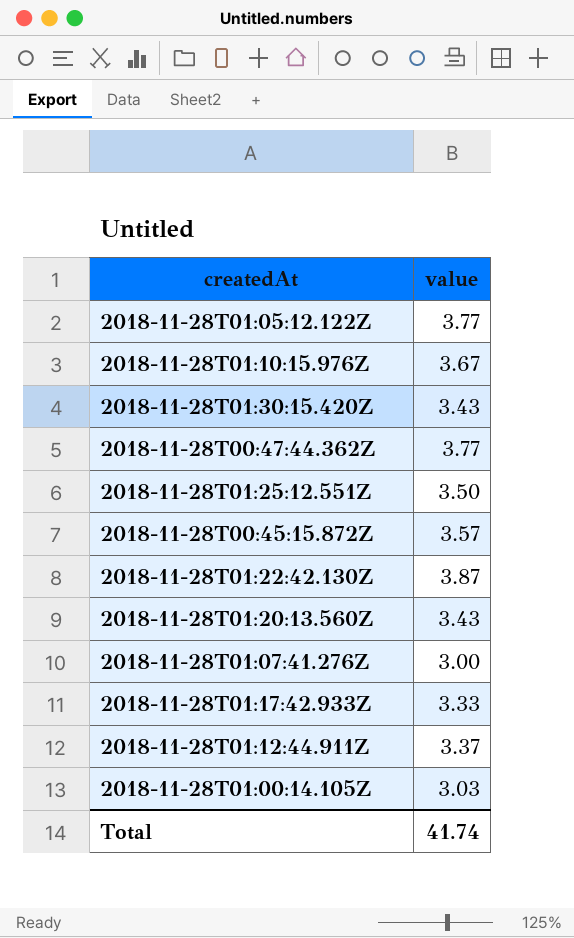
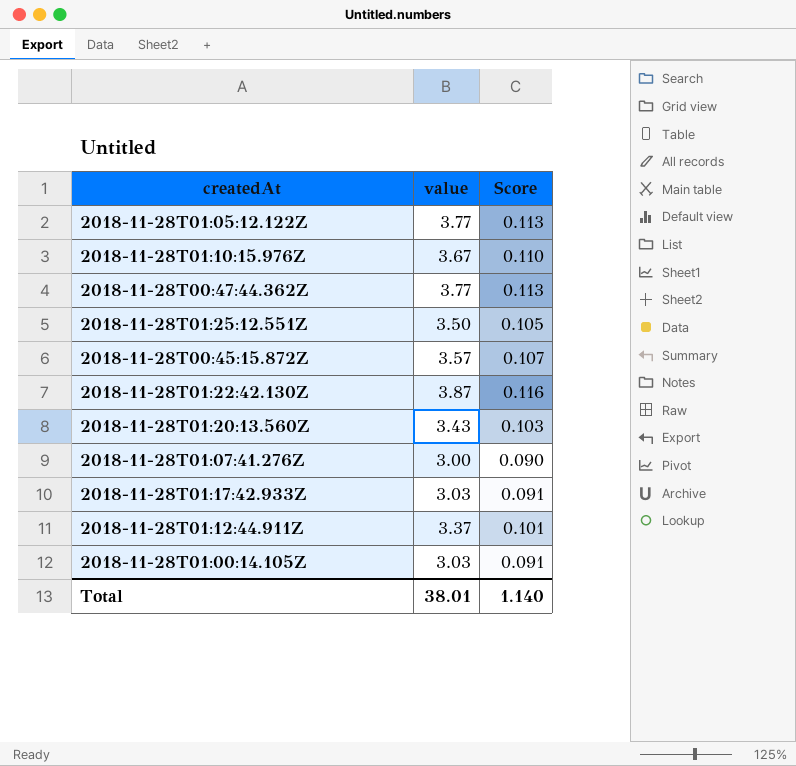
column Score | formula: none -> [value] * 0.03
row 2018-11-28T01:30:15.420Z: 3.43 -> none
2018-11-28T01:17:42.933Z | value: 3.33 -> 3.03
Total | value: 41.74 -> 38.01

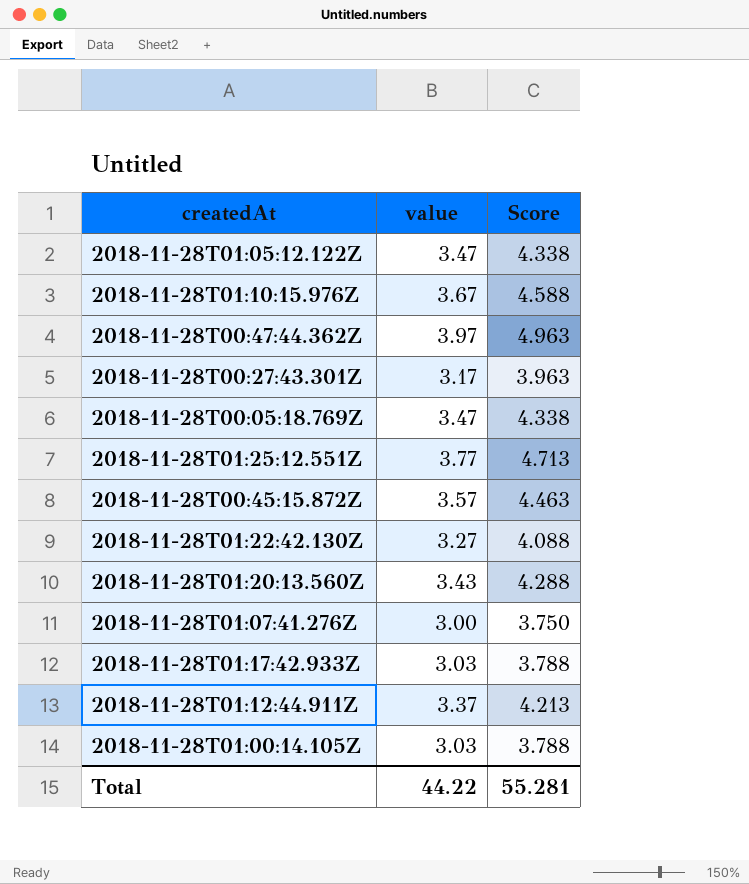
column Score | formula: [value] * 0.03 -> [value] * 1.25
2018-11-28T01:05:12.122Z | value: 3.77 -> 3.47
2018-11-28T00:47:44.362Z | value: 3.77 -> 3.97
row 2018-11-28T00:27:43.301Z: none -> 3.17 | 3.963
row 2018-11-28T00:05:18.769Z: none -> 3.47 | 4.338
2018-11-28T01:25:12.551Z | value: 3.50 -> 3.77
2018-11-28T01:22:42.130Z | value: 3.87 -> 3.27
Total | value: 38.01 -> 44.22
Total | Score: 1.140 -> 55.281

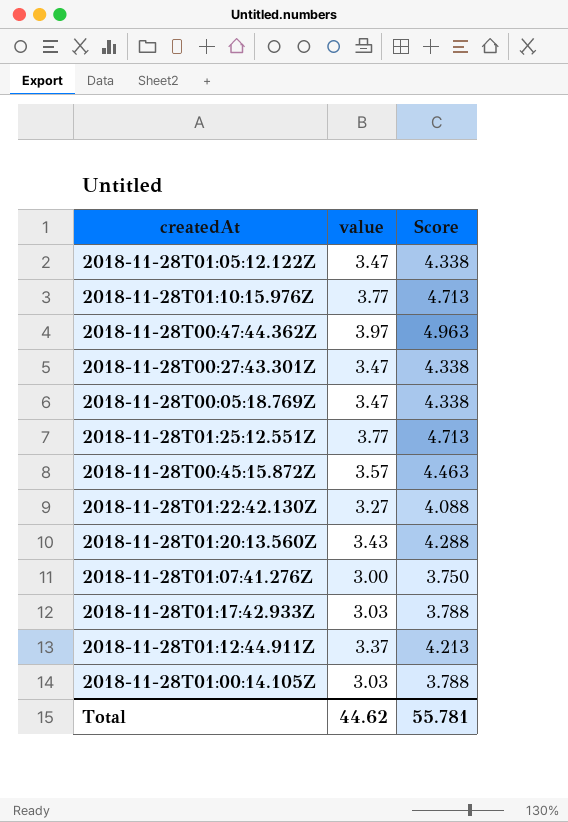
2018-11-28T01:10:15.976Z | value: 3.67 -> 3.77
2018-11-28T01:10:15.976Z | Score: 4.588 -> 4.713
2018-11-28T00:27:43.301Z | value: 3.17 -> 3.47
2018-11-28T00:27:43.301Z | Score: 3.963 -> 4.338
Total | value: 44.22 -> 44.62
Total | Score: 55.281 -> 55.781

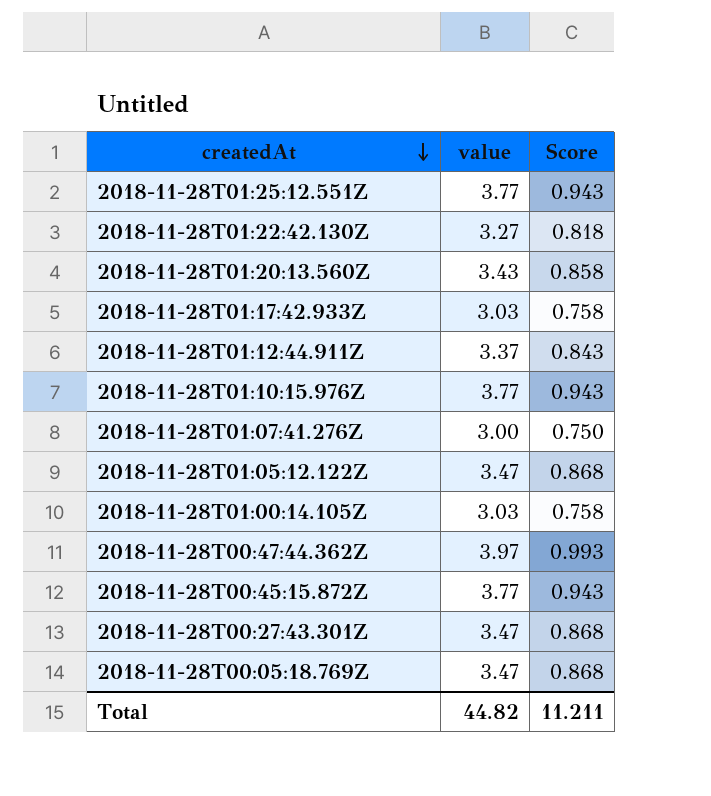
row order: none -> createdAt descending
column Score | formula: [value] * 1.25 -> [value] * 0.25
2018-11-28T00:45:15.872Z | value: 3.57 -> 3.77
Total | value: 44.62 -> 44.82
Total | Score: 55.781 -> 11.211

